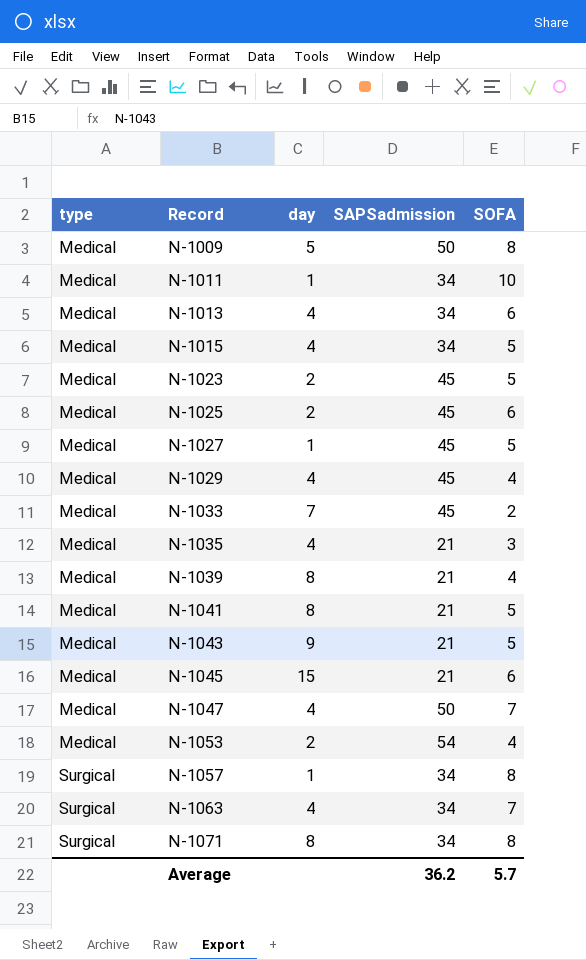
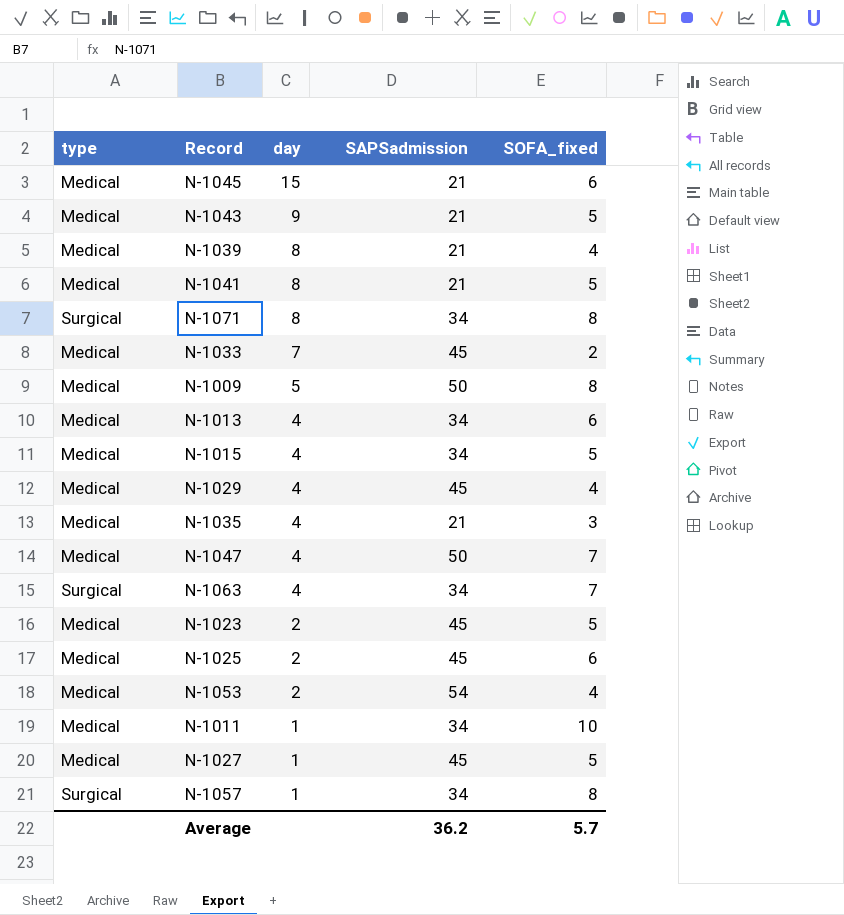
row order: type ascending -> day descending
column name: SOFA -> SOFA_fixed

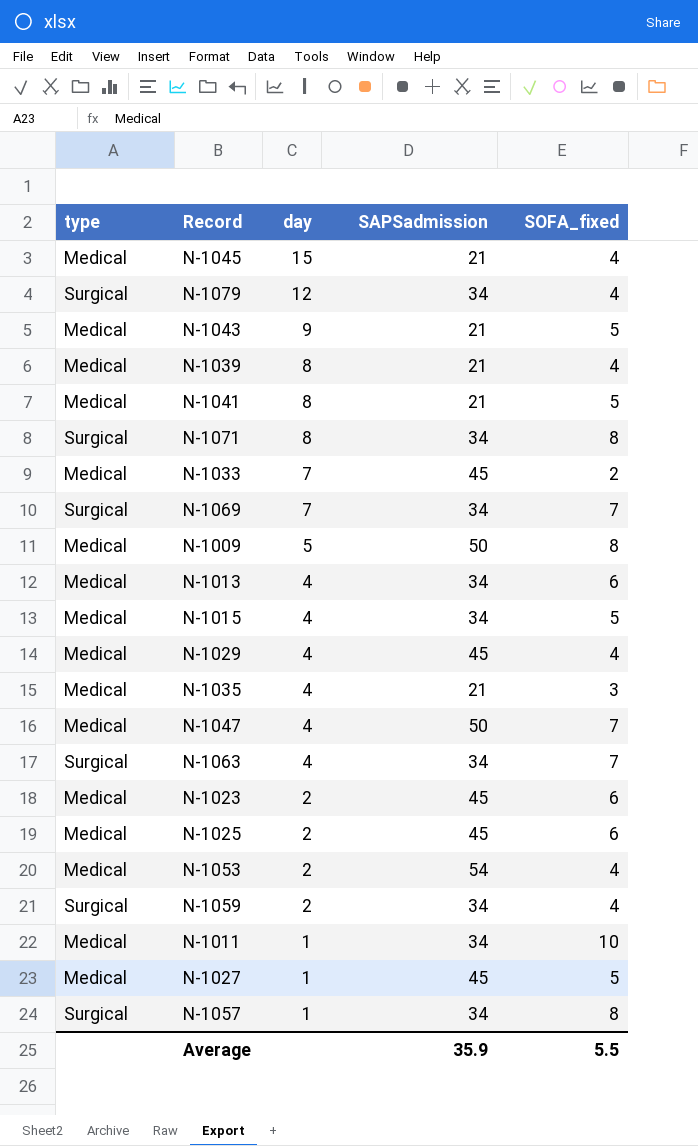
N-1045 | SOFA_fixed: 6 -> 4
row N-1079: none -> Surgical | 12 | 34 | 4
row N-1069: none -> Surgical | 7 | 34 | 7
N-1023 | SOFA_fixed: 5 -> 6
row N-1059: none -> Surgical | 2 | 34 | 4
Average | SAPSadmission: 36.2 -> 35.9
Average | SOFA_fixed: 5.7 -> 5.5

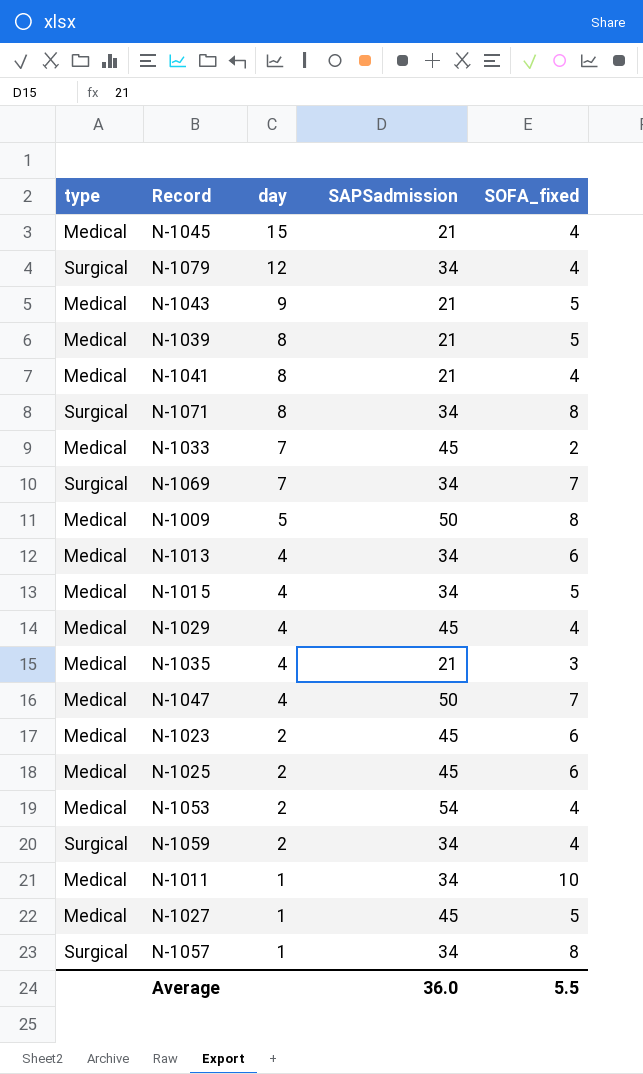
row N-1063: Surgical | 4 | 34 | 7 -> none
N-1039 | SOFA_fixed: 4 -> 5
N-1041 | SOFA_fixed: 5 -> 4
Average | SAPSadmission: 35.9 -> 36.0

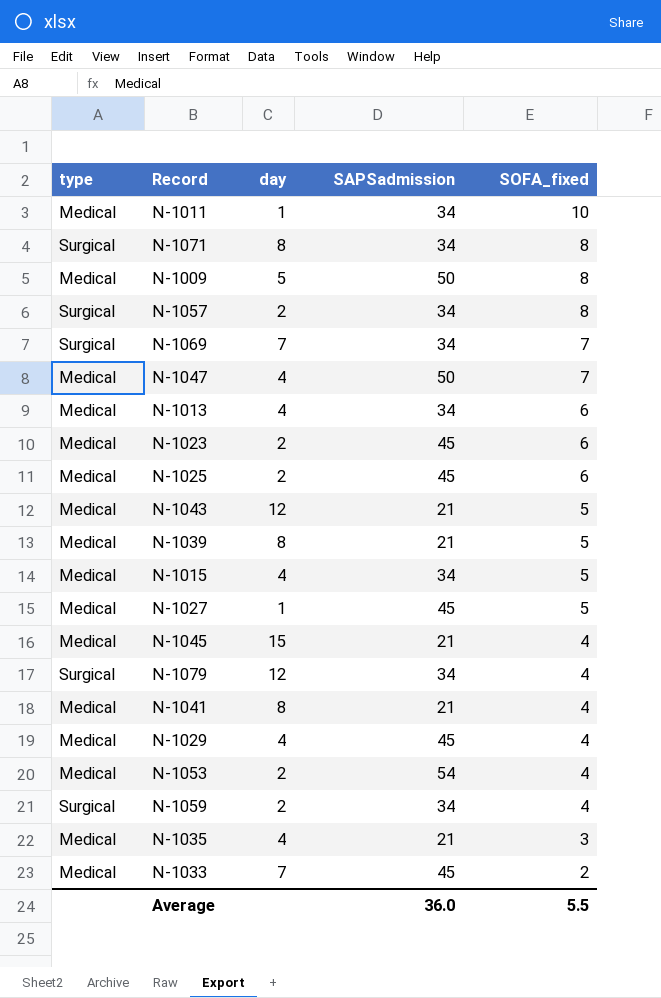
row order: day descending -> SOFA_fixed descending
N-1057 | day: 1 -> 2
N-1043 | day: 9 -> 12

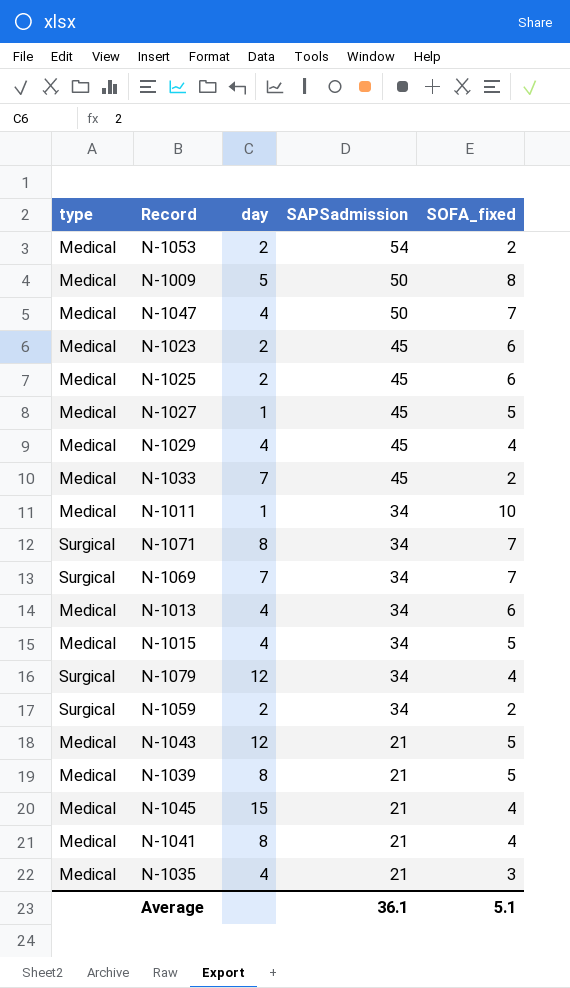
row order: SOFA_fixed descending -> SAPSadmission descending
row N-1057: Surgical | 2 | 34 | 8 -> none
N-1053 | SOFA_fixed: 4 -> 2
N-1071 | SOFA_fixed: 8 -> 7
N-1059 | SOFA_fixed: 4 -> 2
Average | SAPSadmission: 36.0 -> 36.1
Average | SOFA_fixed: 5.5 -> 5.1

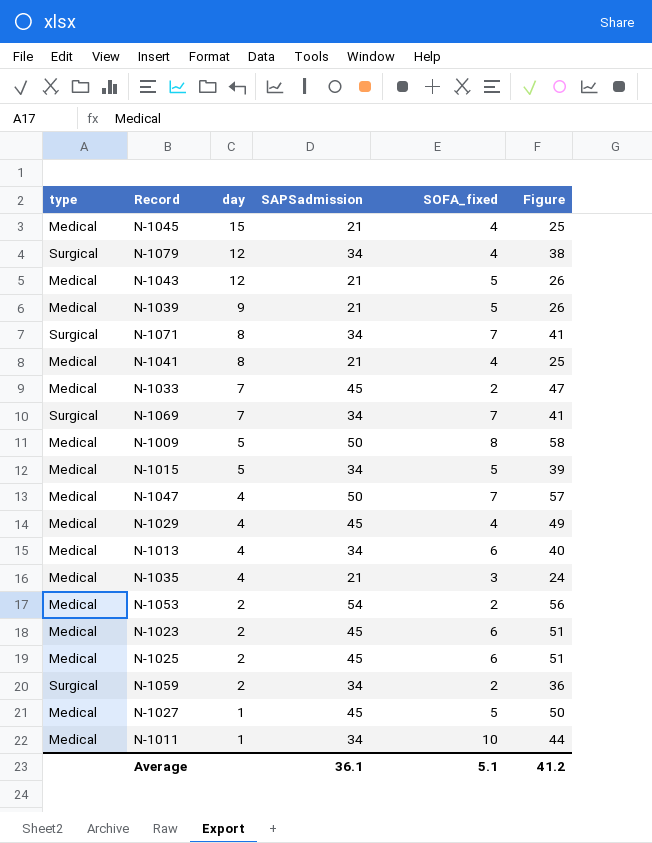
row order: SAPSadmission descending -> day descending
column Figure | formula: none -> [SAPSadmission] + [SOFA_fixed]
N-1039 | day: 8 -> 9
N-1015 | day: 4 -> 5

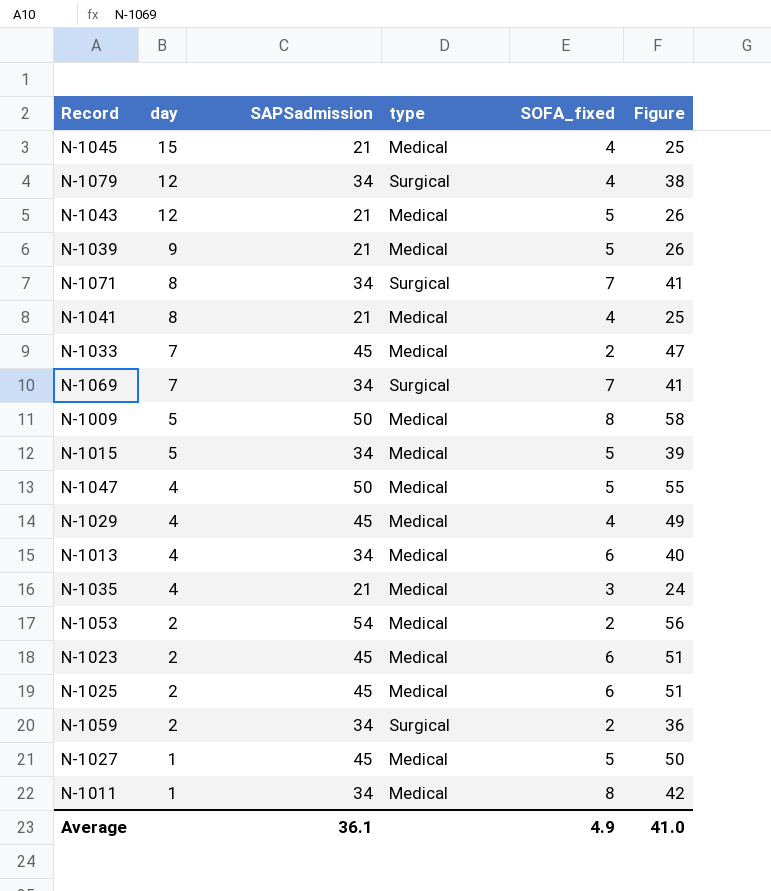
column type | position: 1 -> 4
N-1047 | SOFA_fixed: 7 -> 5
N-1047 | Figure: 57 -> 55
N-1011 | SOFA_fixed: 10 -> 8
N-1011 | Figure: 44 -> 42
Average | SOFA_fixed: 5.1 -> 4.9
Average | Figure: 41.2 -> 41.0

